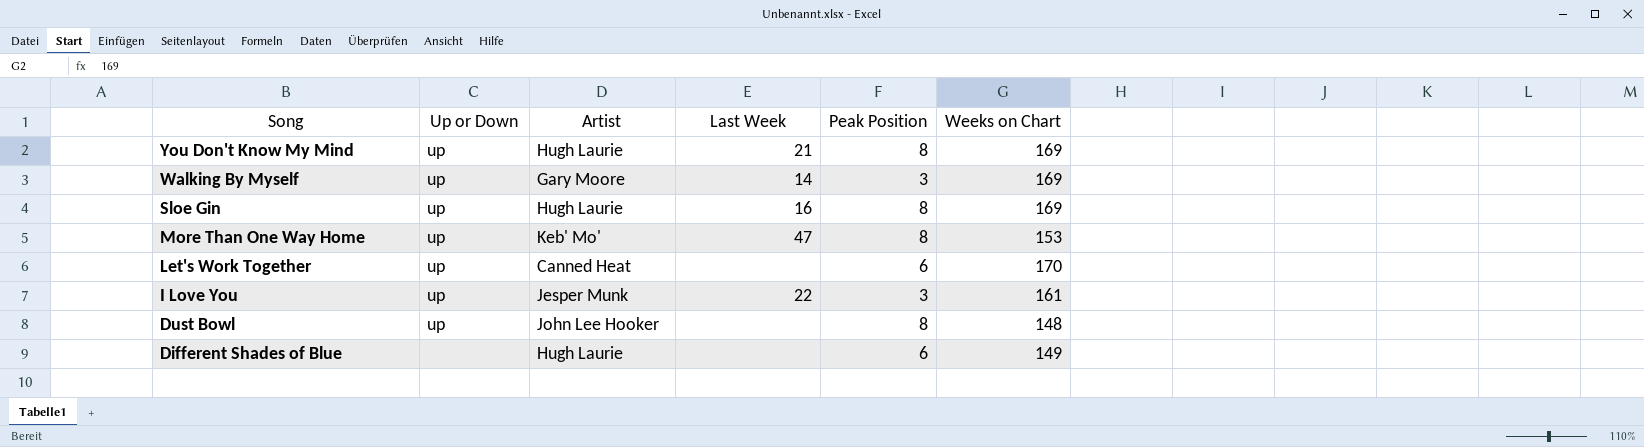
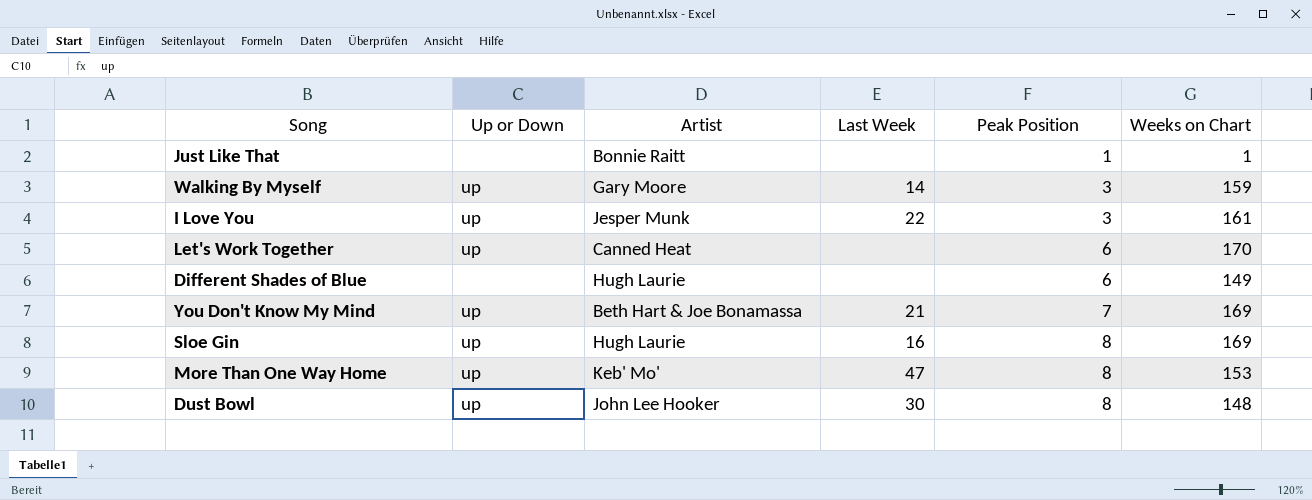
row order: Song descending -> Peak Position ascending
row Just Like That: none -> none | Bonnie Raitt | none | 1 | 1
Walking By Myself | Weeks on Chart: 169 -> 159
You Don't Know My Mind | Artist: Hugh Laurie -> Beth Hart & Joe Bonamassa
You Don't Know My Mind | Peak Position: 8 -> 7
Dust Bowl | Last Week: none -> 30

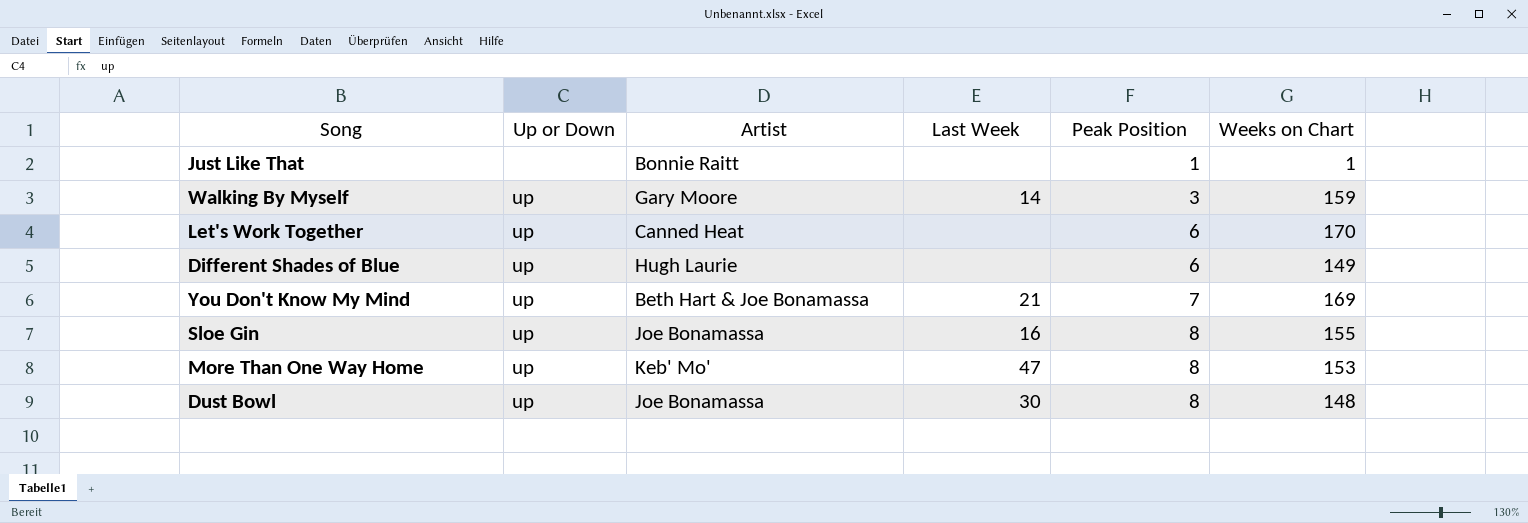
row I Love You: up | Jesper Munk | 22 | 3 | 161 -> none
Different Shades of Blue | Up or Down: none -> up
Sloe Gin | Artist: Hugh Laurie -> Joe Bonamassa
Sloe Gin | Weeks on Chart: 169 -> 155
Dust Bowl | Artist: John Lee Hooker -> Joe Bonamassa

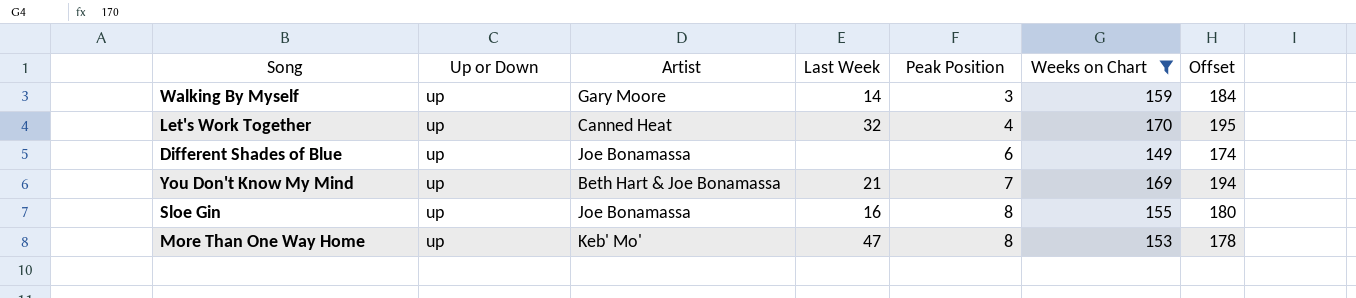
filter: none -> Weeks on Chart >= 149
column Offset | formula: none -> [Weeks on Chart] + 25
Let's Work Together | Last Week: none -> 32
Let's Work Together | Peak Position: 6 -> 4
Different Shades of Blue | Artist: Hugh Laurie -> Joe Bonamassa

